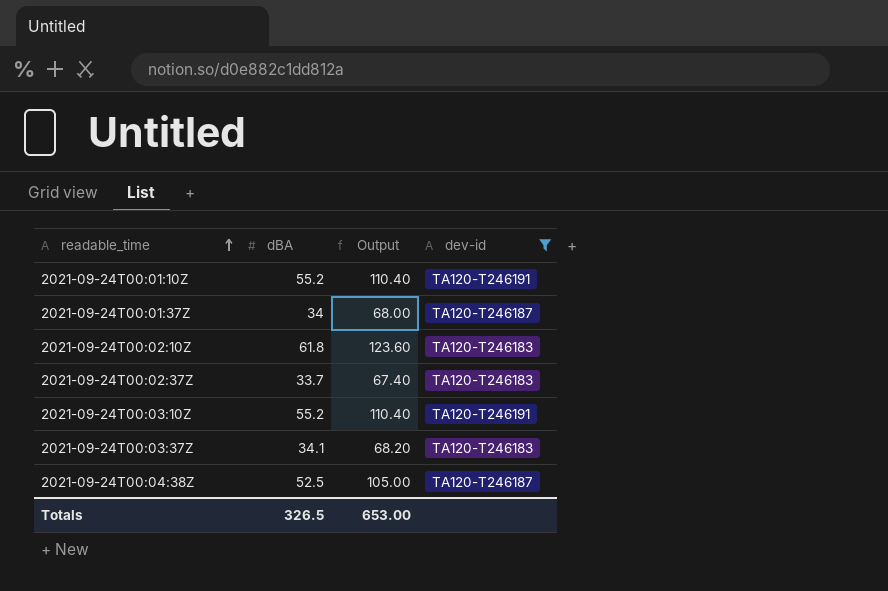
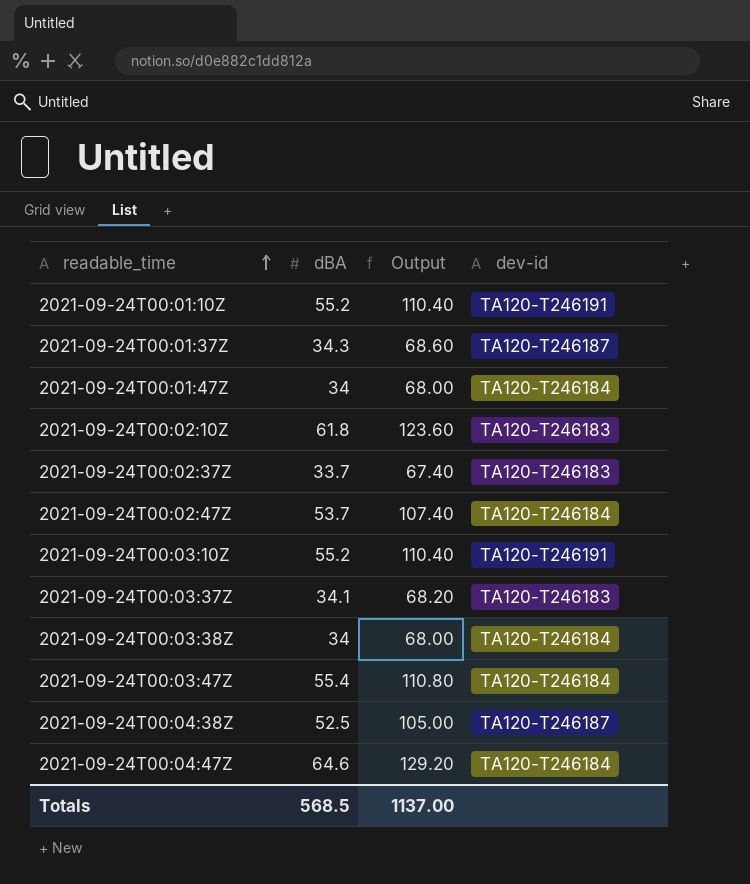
filter: dev-id != TA120-T246184 -> none
2021-09-24T00:01:37Z | dBA: 34 -> 34.3
2021-09-24T00:01:37Z | Output: 68.00 -> 68.60
Totals | dBA: 326.5 -> 568.5
Totals | Output: 653.00 -> 1137.00

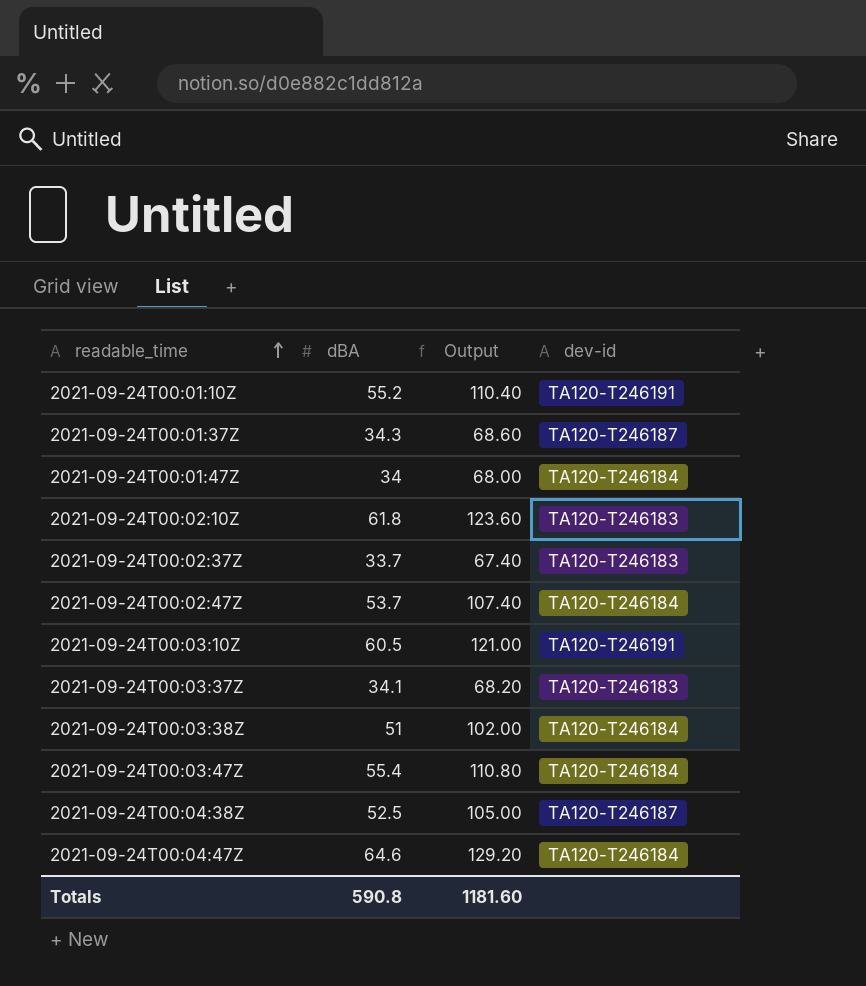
2021-09-24T00:03:10Z | dBA: 55.2 -> 60.5
2021-09-24T00:03:10Z | Output: 110.40 -> 121.00
2021-09-24T00:03:38Z | dBA: 34 -> 51
2021-09-24T00:03:38Z | Output: 68.00 -> 102.00
Totals | dBA: 568.5 -> 590.8
Totals | Output: 1137.00 -> 1181.60

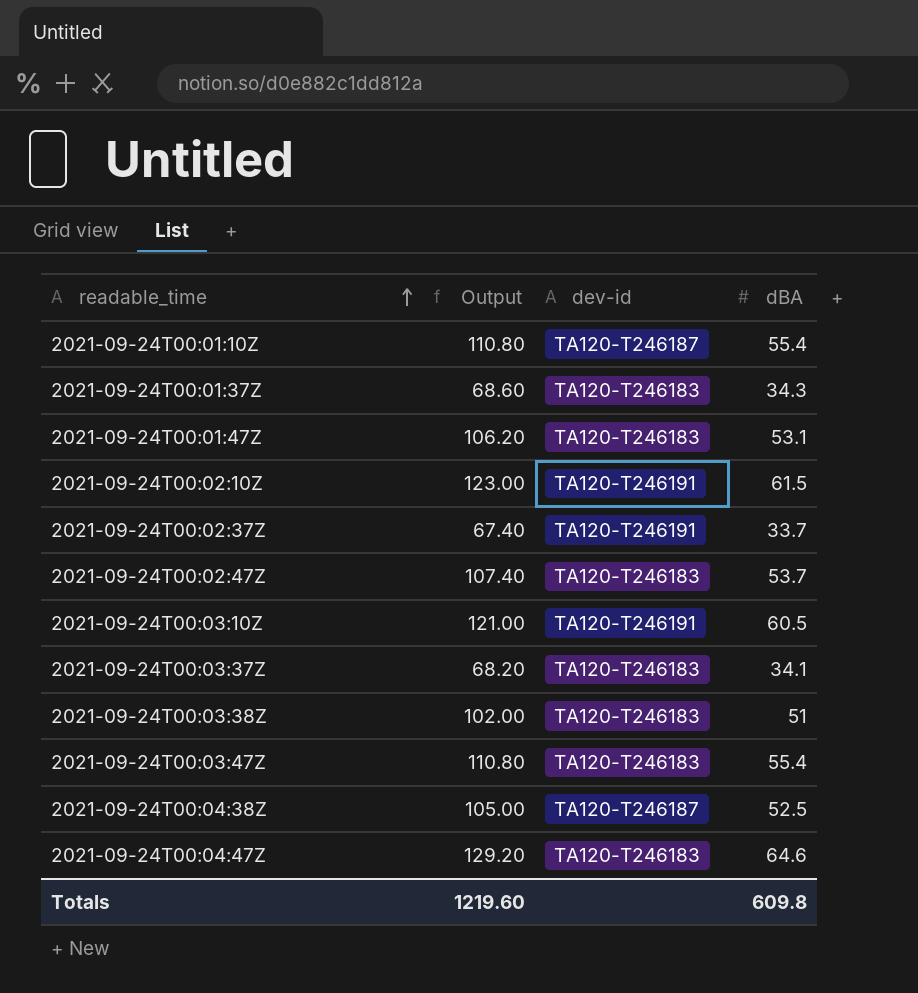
column dBA | position: 2 -> 4
2021-09-24T00:01:10Z | Output: 110.40 -> 110.80
2021-09-24T00:01:10Z | dev-id: TA120-T246191 -> TA120-T246187
2021-09-24T00:01:10Z | dBA: 55.2 -> 55.4
2021-09-24T00:01:37Z | dev-id: TA120-T246187 -> TA120-T246183
2021-09-24T00:01:47Z | Output: 68.00 -> 106.20
2021-09-24T00:01:47Z | dev-id: TA120-T246184 -> TA120-T246183
2021-09-24T00:01:47Z | dBA: 34 -> 53.1
2021-09-24T00:02:10Z | Output: 123.60 -> 123.00
2021-09-24T00:02:10Z | dev-id: TA120-T246183 -> TA120-T246191
2021-09-24T00:02:10Z | dBA: 61.8 -> 61.5
2021-09-24T00:02:37Z | dev-id: TA120-T246183 -> TA120-T246191
2021-09-24T00:02:47Z | dev-id: TA120-T246184 -> TA120-T246183
2021-09-24T00:03:38Z | dev-id: TA120-T246184 -> TA120-T246183
2021-09-24T00:03:47Z | dev-id: TA120-T246184 -> TA120-T246183
2021-09-24T00:04:47Z | dev-id: TA120-T246184 -> TA120-T246183
Totals | Output: 1181.60 -> 1219.60
Totals | dBA: 590.8 -> 609.8

